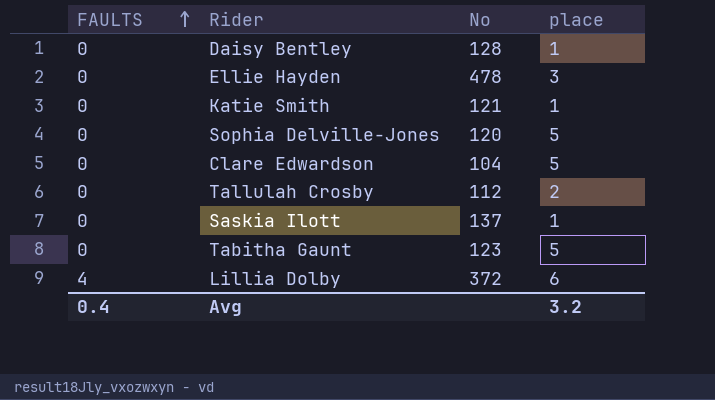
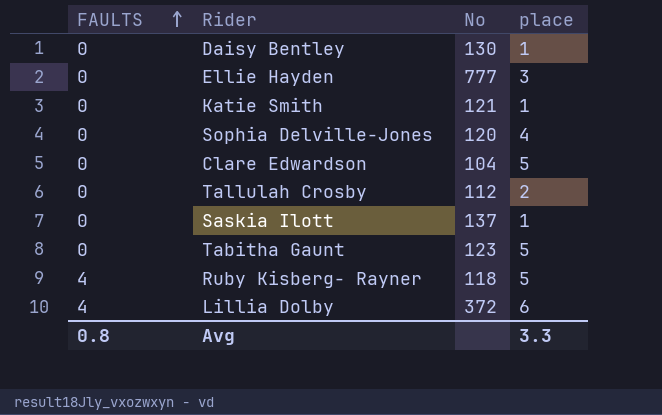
Daisy Bentley | No: 128 -> 130
Ellie Hayden | No: 478 -> 777
Sophia Delville-Jones | place: 5 -> 4
row Ruby Kisberg- Rayner: none -> 4 | 118 | 5
Avg | FAULTS: 0.4 -> 0.8
Avg | place: 3.2 -> 3.3

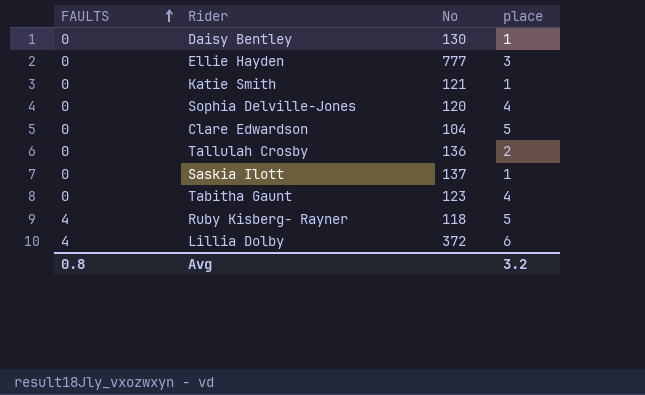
Tallulah Crosby | No: 112 -> 136
Tabitha Gaunt | place: 5 -> 4
Avg | place: 3.3 -> 3.2

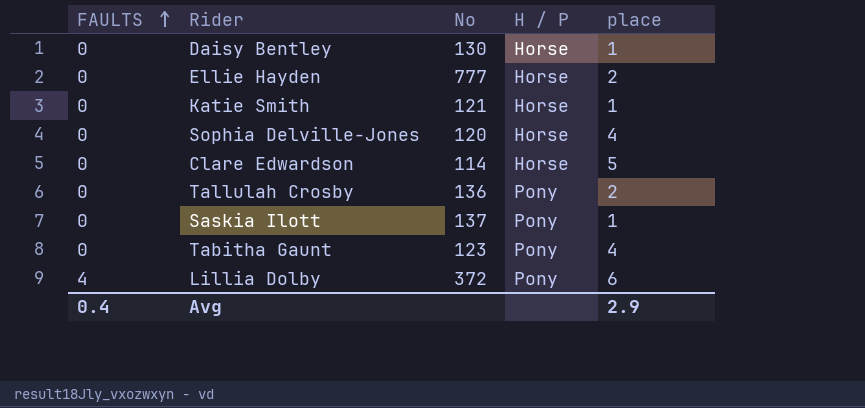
column H / P | position: none -> 4
row Ruby Kisberg- Rayner: 4 | 118 | 5 -> none
Ellie Hayden | place: 3 -> 2
Clare Edwardson | No: 104 -> 114
Avg | FAULTS: 0.8 -> 0.4
Avg | place: 3.2 -> 2.9

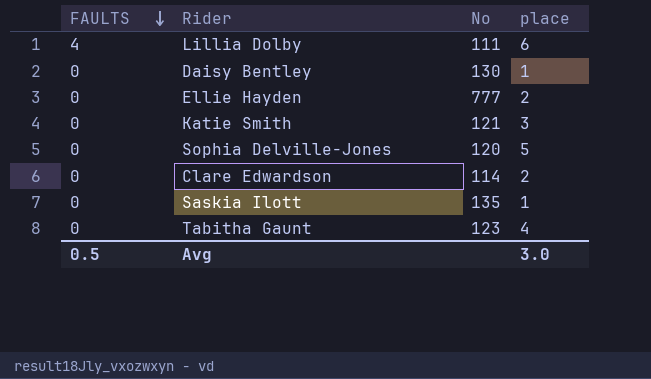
row order: FAULTS ascending -> FAULTS descending
column H / P | position: 4 -> none
row Tallulah Crosby: 0 | 136 | Pony | 2 -> none
Lillia Dolby | No: 372 -> 111
Katie Smith | place: 1 -> 3
Sophia Delville-Jones | place: 4 -> 5
Clare Edwardson | place: 5 -> 2
Saskia Ilott | No: 137 -> 135
Avg | FAULTS: 0.4 -> 0.5
Avg | place: 2.9 -> 3.0

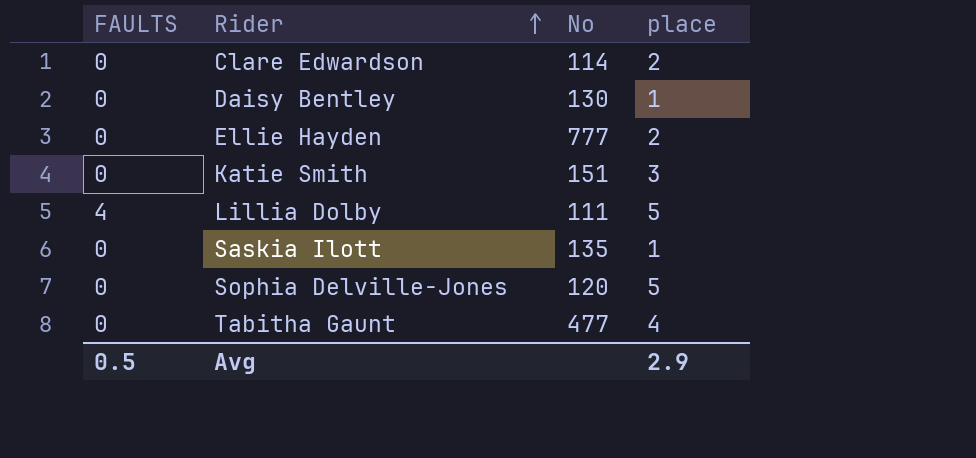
row order: FAULTS descending -> Rider ascending
Katie Smith | No: 121 -> 151
Lillia Dolby | place: 6 -> 5
Tabitha Gaunt | No: 123 -> 477
Avg | place: 3.0 -> 2.9

